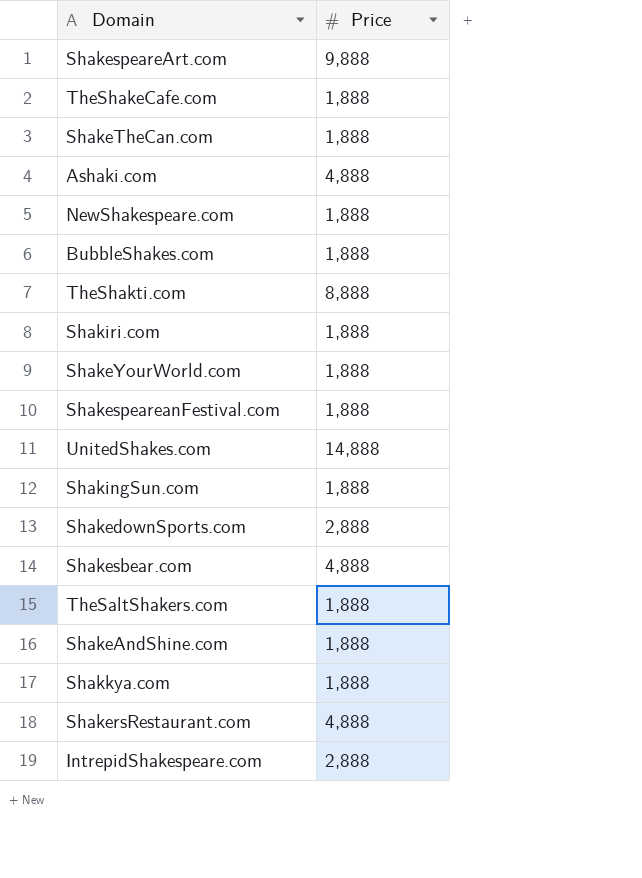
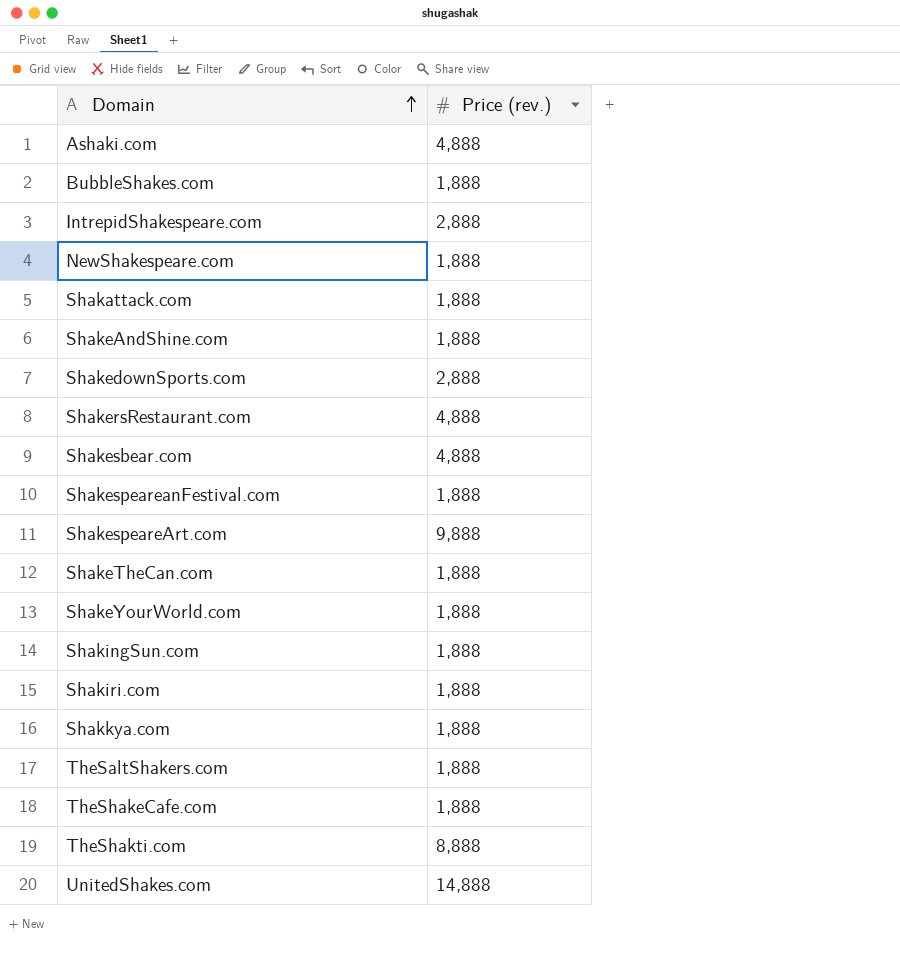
row order: none -> Domain ascending
column name: Price -> Price (rev.)
row Shakattack.com: none -> 1,888

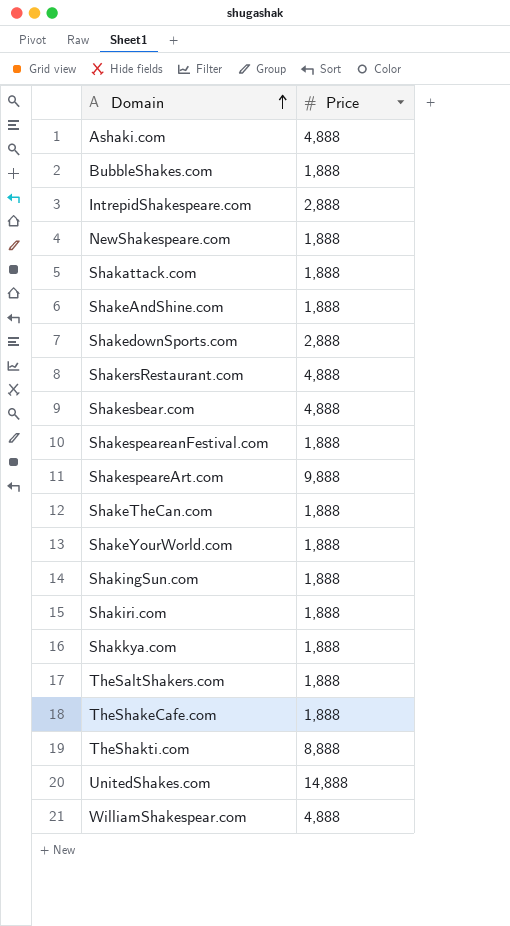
column name: Price (rev.) -> Price
row WilliamShakespear.com: none -> 4,888

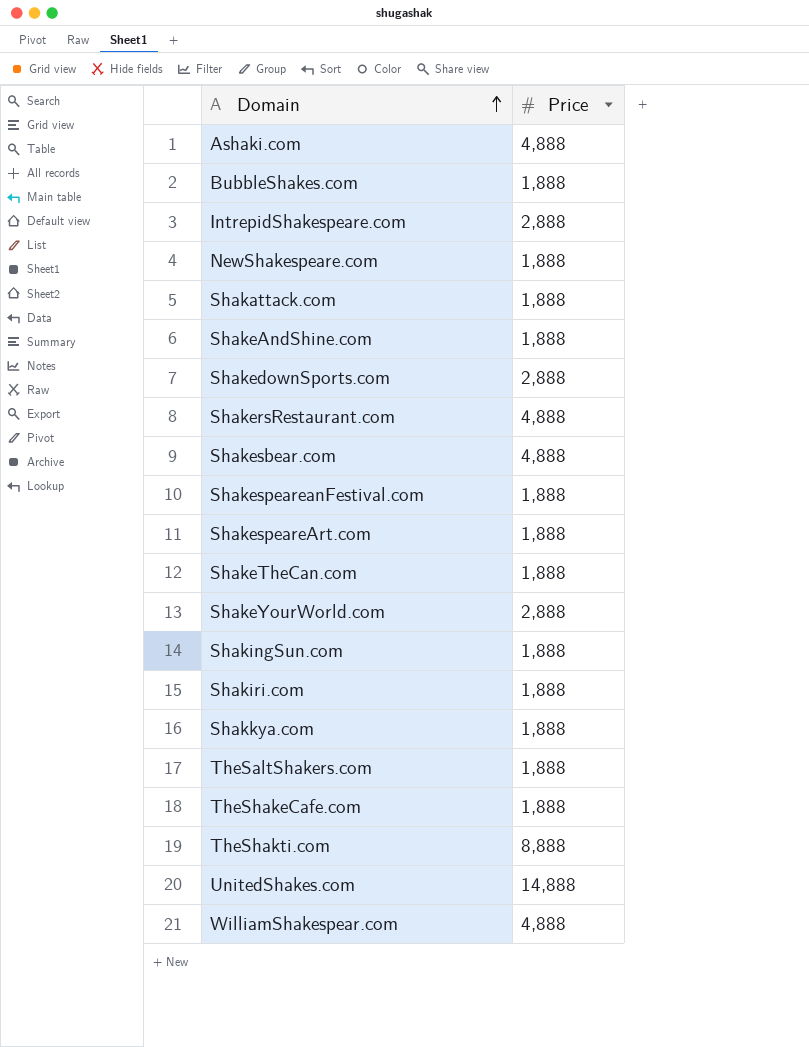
ShakespeareArt.com | Price: 9,888 -> 1,888
ShakeYourWorld.com | Price: 1,888 -> 2,888

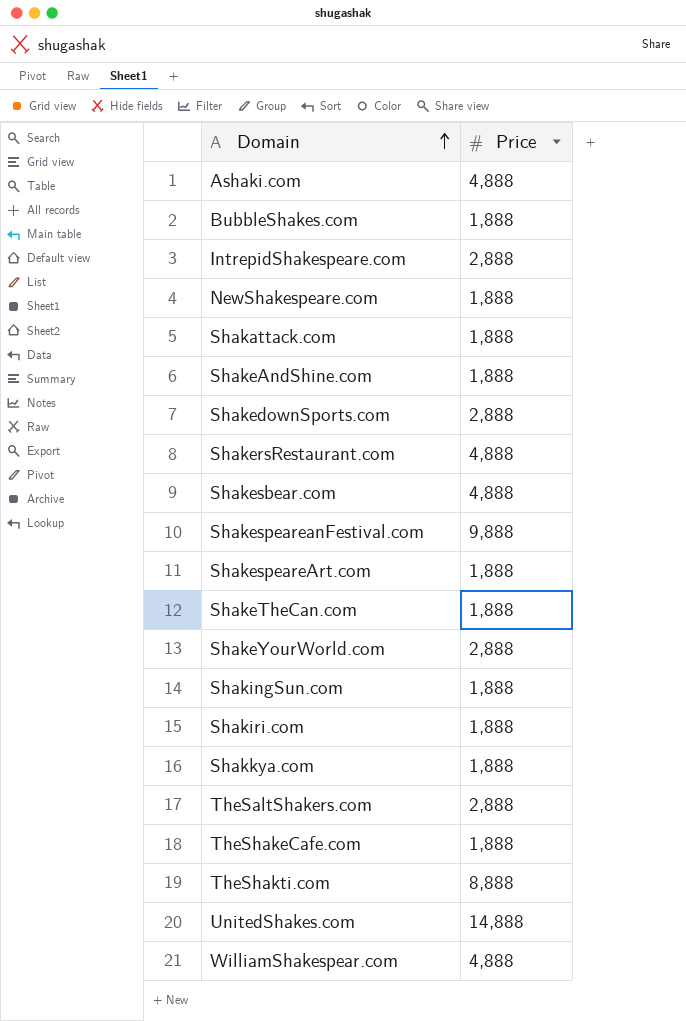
ShakespeareanFestival.com | Price: 1,888 -> 9,888
TheSaltShakers.com | Price: 1,888 -> 2,888

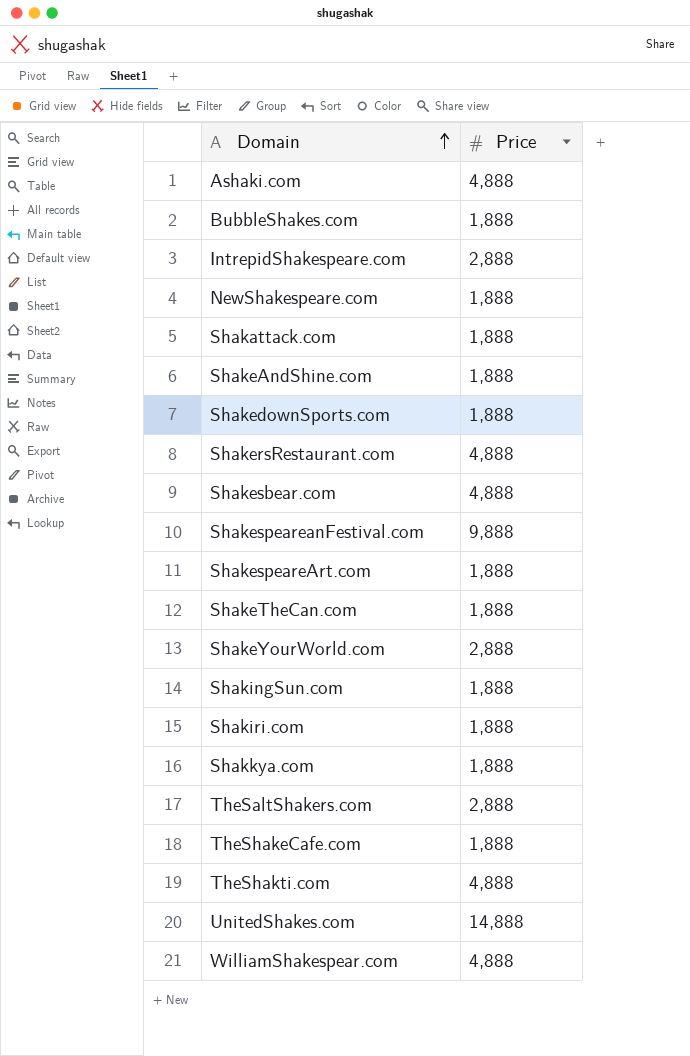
ShakedownSports.com | Price: 2,888 -> 1,888
TheShakti.com | Price: 8,888 -> 4,888

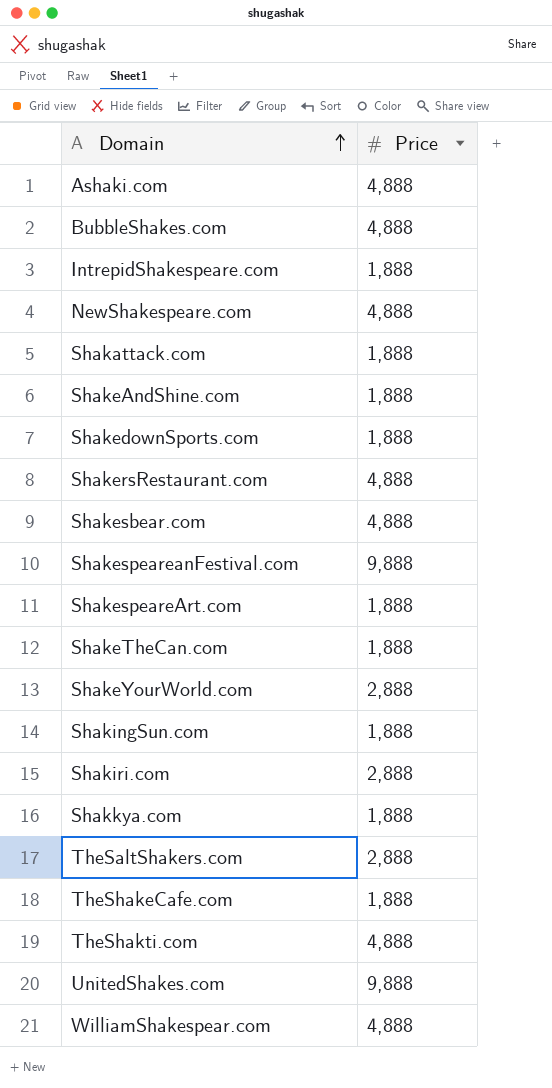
BubbleShakes.com | Price: 1,888 -> 4,888
IntrepidShakespeare.com | Price: 2,888 -> 1,888
NewShakespeare.com | Price: 1,888 -> 4,888
Shakiri.com | Price: 1,888 -> 2,888
UnitedShakes.com | Price: 14,888 -> 9,888

